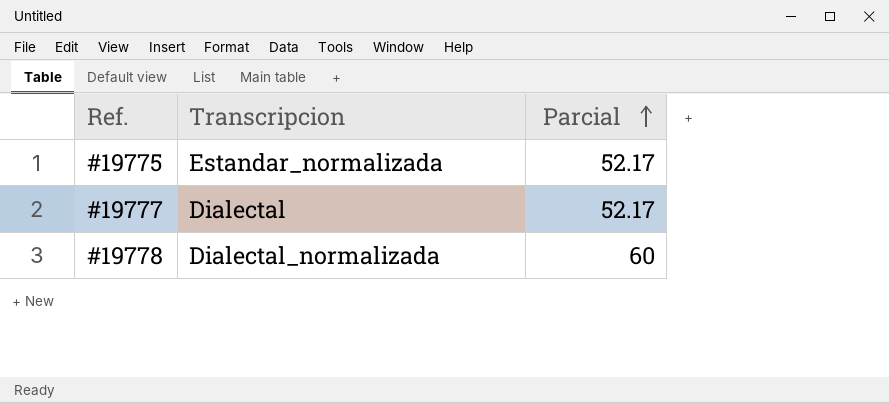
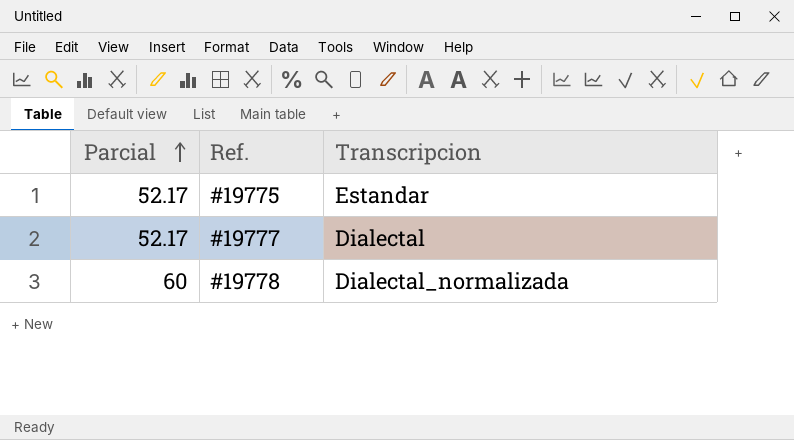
column Parcial | position: 3 -> 1
#19775 | Transcripcion: Estandar_normalizada -> Estandar

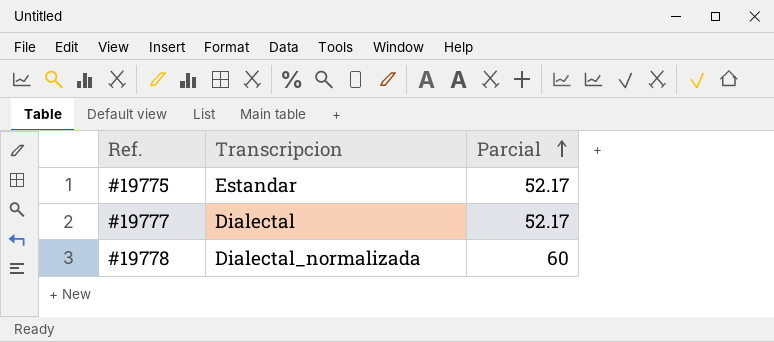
column Parcial | position: 1 -> 3

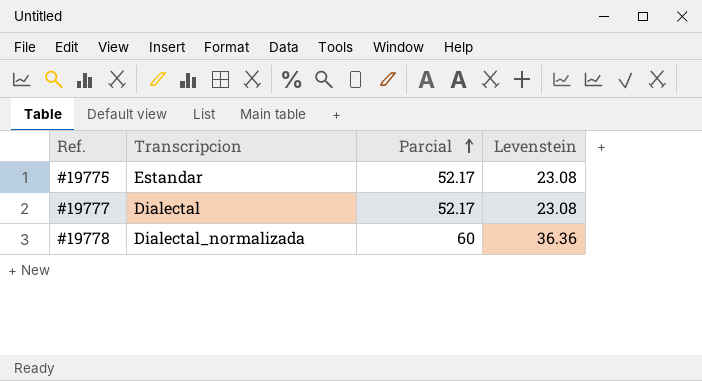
column Levenstein | position: none -> 4

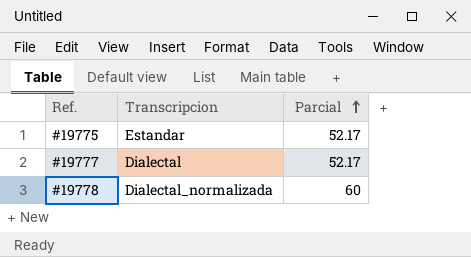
column Levenstein | position: 4 -> none

